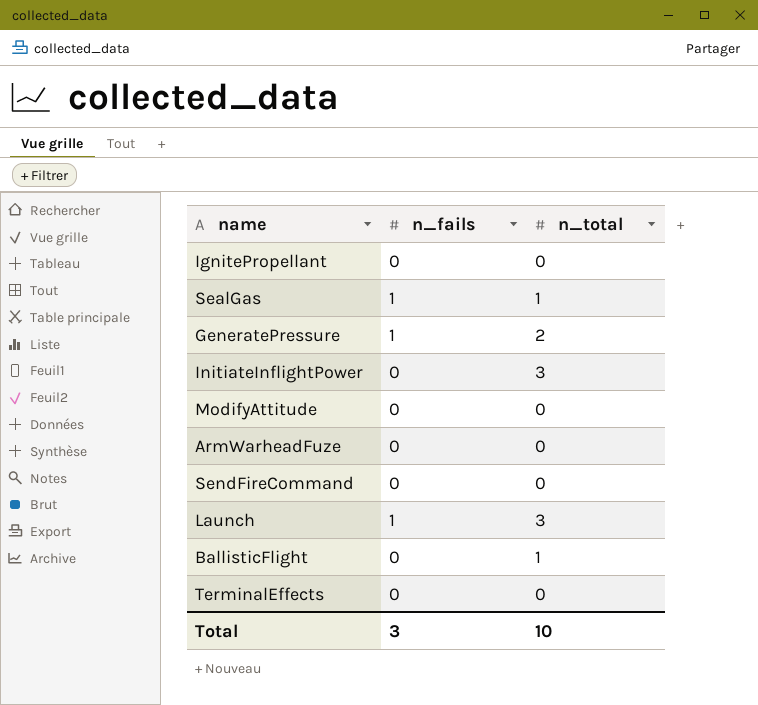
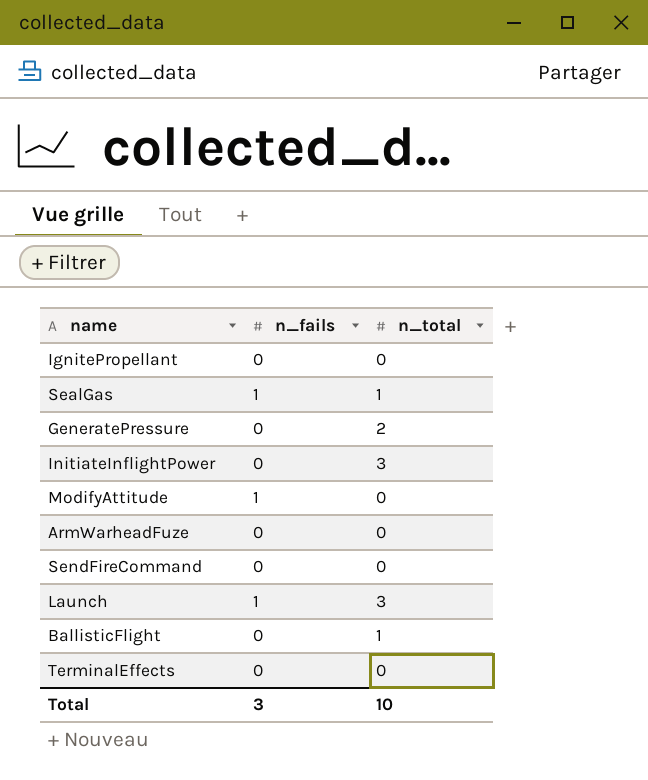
GeneratePressure | n_fails: 1 -> 0
ModifyAttitude | n_fails: 0 -> 1

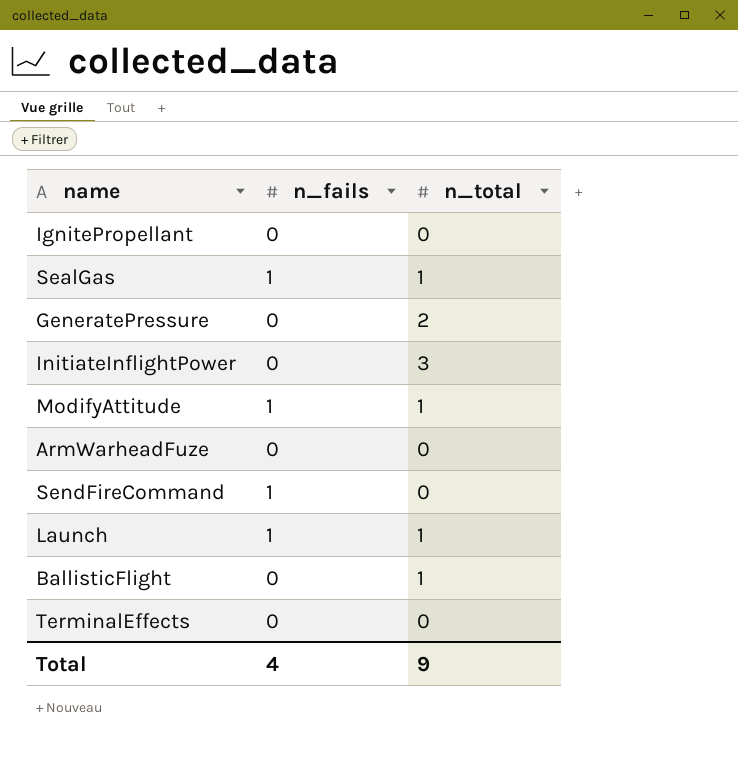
ModifyAttitude | n_total: 0 -> 1
SendFireCommand | n_fails: 0 -> 1
Launch | n_total: 3 -> 1
Total | n_fails: 3 -> 4
Total | n_total: 10 -> 9

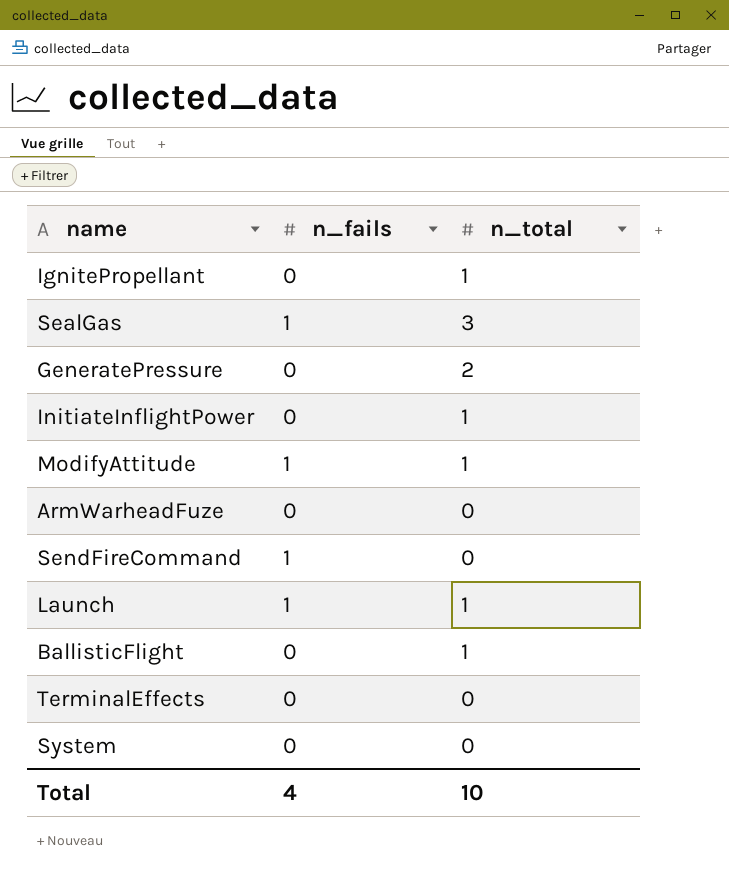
IgnitePropellant | n_total: 0 -> 1
SealGas | n_total: 1 -> 3
InitiateInflightPower | n_total: 3 -> 1
row System: none -> 0 | 0
Total | n_total: 9 -> 10

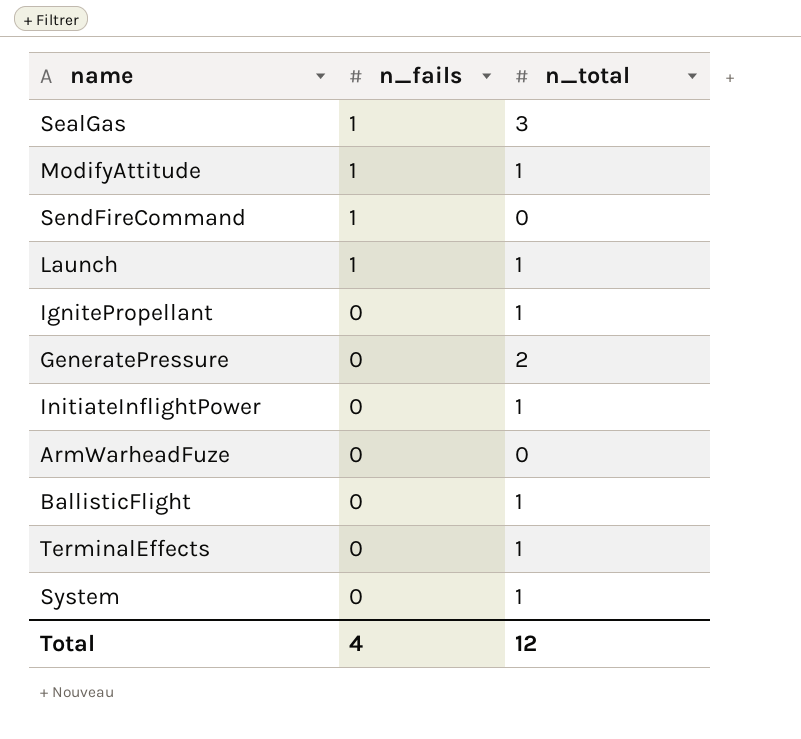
row order: none -> n_fails descending
TerminalEffects | n_total: 0 -> 1
System | n_total: 0 -> 1
Total | n_total: 10 -> 12

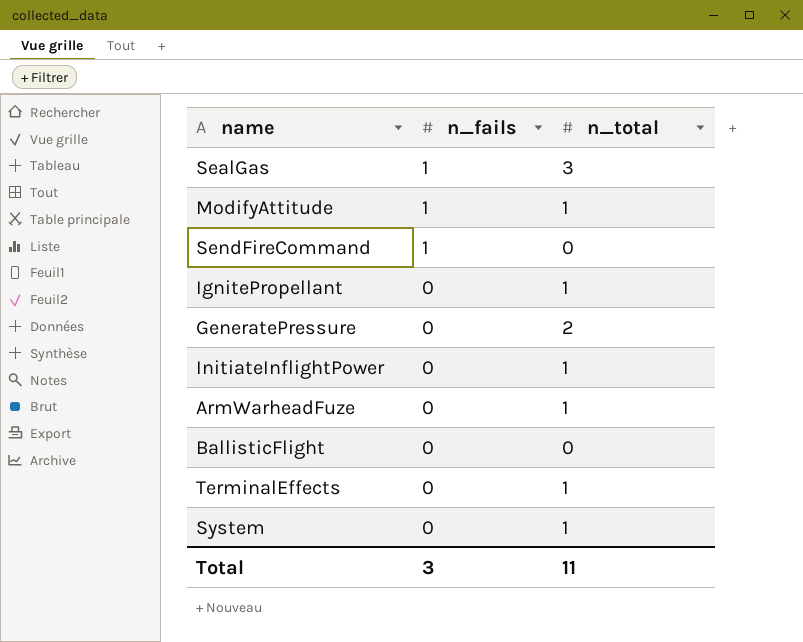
row Launch: 1 | 1 -> none
ArmWarheadFuze | n_total: 0 -> 1
BallisticFlight | n_total: 1 -> 0
Total | n_fails: 4 -> 3
Total | n_total: 12 -> 11

